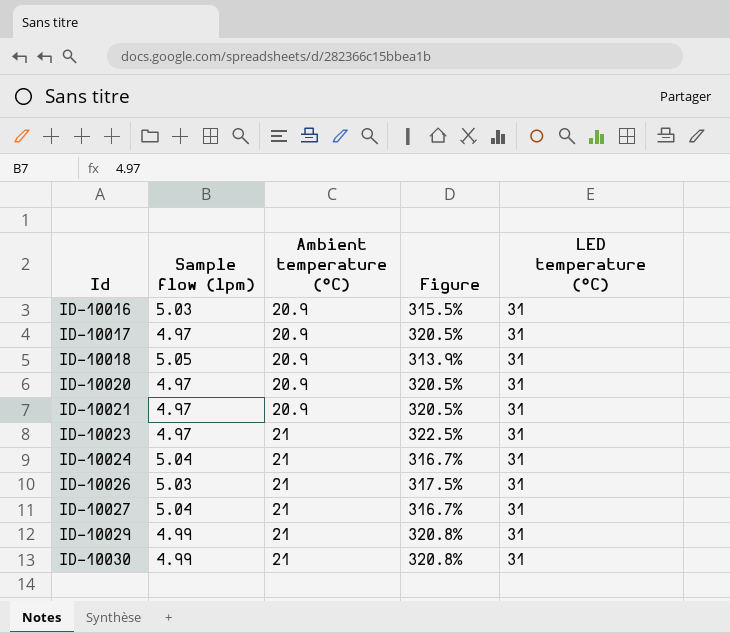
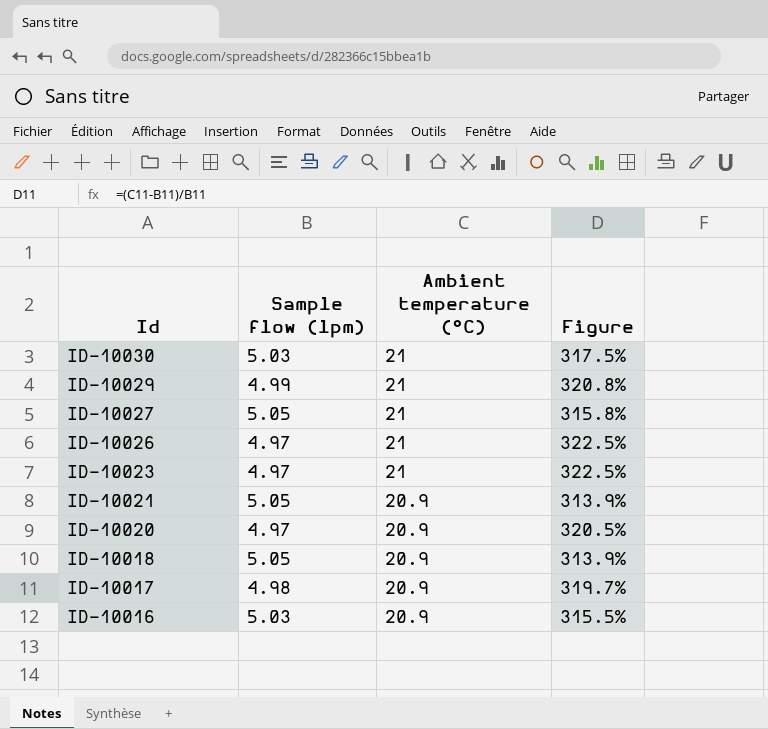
row order: Id ascending -> Id descending
column LED temperature (°C) | position: 5 -> none
row ID-10024: 5.04 | 21 | 316.7% | 31 -> none
ID-10030 | Sample flow (lpm): 4.99 -> 5.03
ID-10030 | Figure: 320.8% -> 317.5%
ID-10027 | Sample flow (lpm): 5.04 -> 5.05
ID-10027 | Figure: 316.7% -> 315.8%
ID-10026 | Sample flow (lpm): 5.03 -> 4.97
ID-10026 | Figure: 317.5% -> 322.5%
ID-10021 | Sample flow (lpm): 4.97 -> 5.05
ID-10021 | Figure: 320.5% -> 313.9%
ID-10017 | Sample flow (lpm): 4.97 -> 4.98
ID-10017 | Figure: 320.5% -> 319.7%

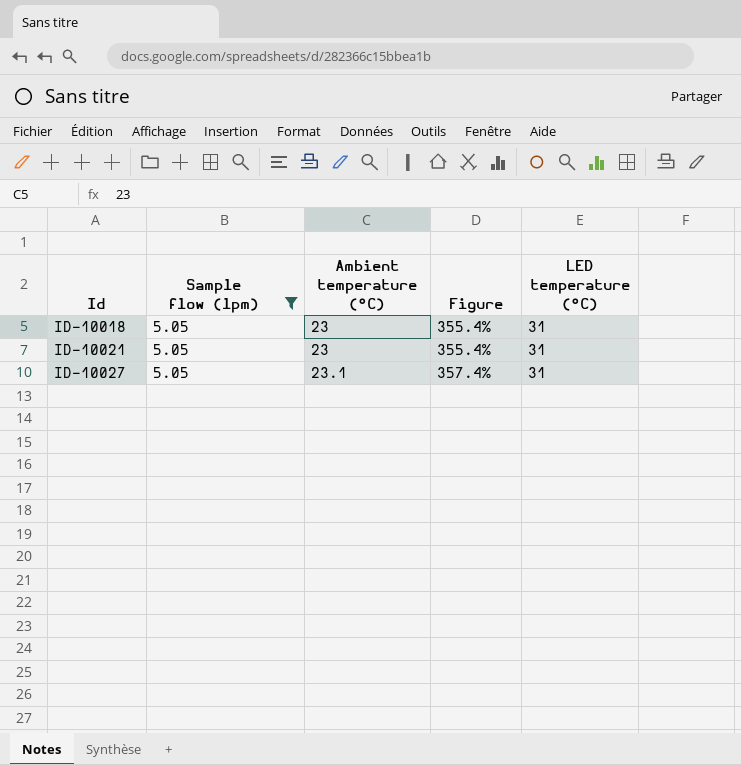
filter: none -> Sample flow (lpm) = 5.05
row order: Id descending -> Id ascending
column LED temperature (°C) | position: none -> 5
ID-10018 | Ambient temperature (°C): 20.9 -> 23
ID-10018 | Figure: 313.9% -> 355.4%
ID-10021 | Ambient temperature (°C): 20.9 -> 23
ID-10021 | Figure: 313.9% -> 355.4%
ID-10027 | Ambient temperature (°C): 21 -> 23.1
ID-10027 | Figure: 315.8% -> 357.4%

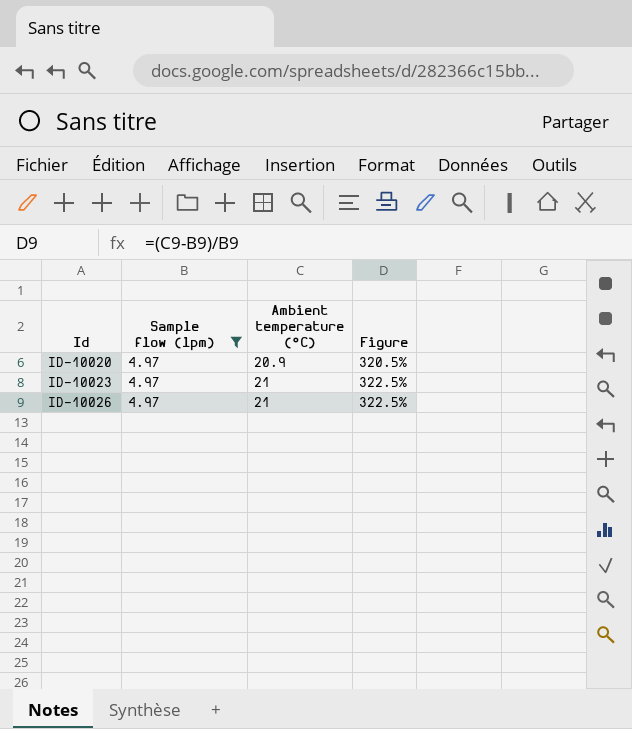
filter: Sample flow (lpm) = 5.05 -> Sample flow (lpm) = 4.97
column LED temperature (°C) | position: 5 -> none

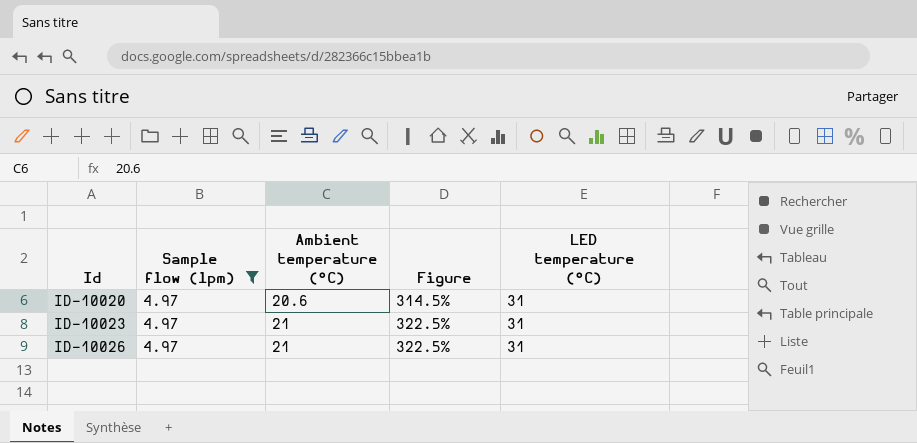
column LED temperature (°C) | position: none -> 5
ID-10020 | Ambient temperature (°C): 20.9 -> 20.6
ID-10020 | Figure: 320.5% -> 314.5%

